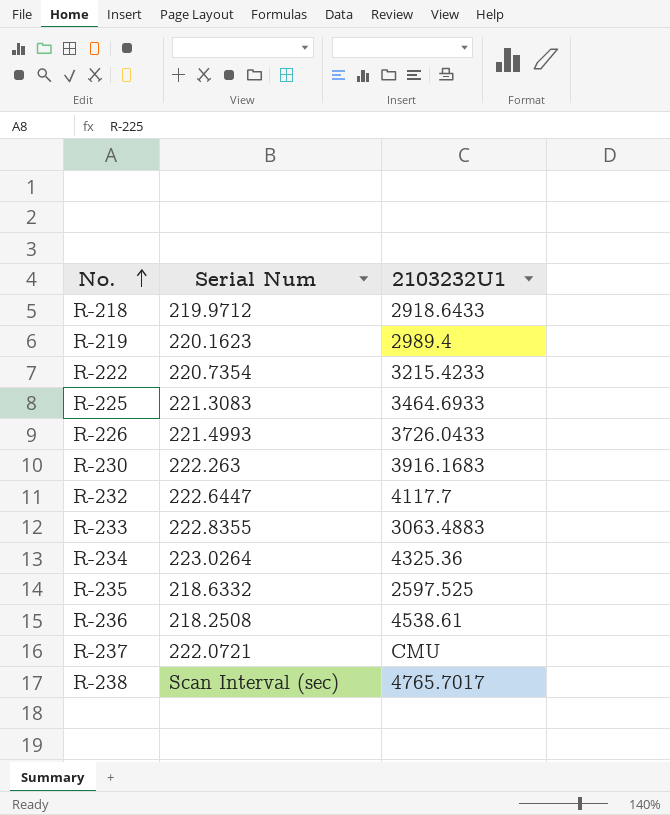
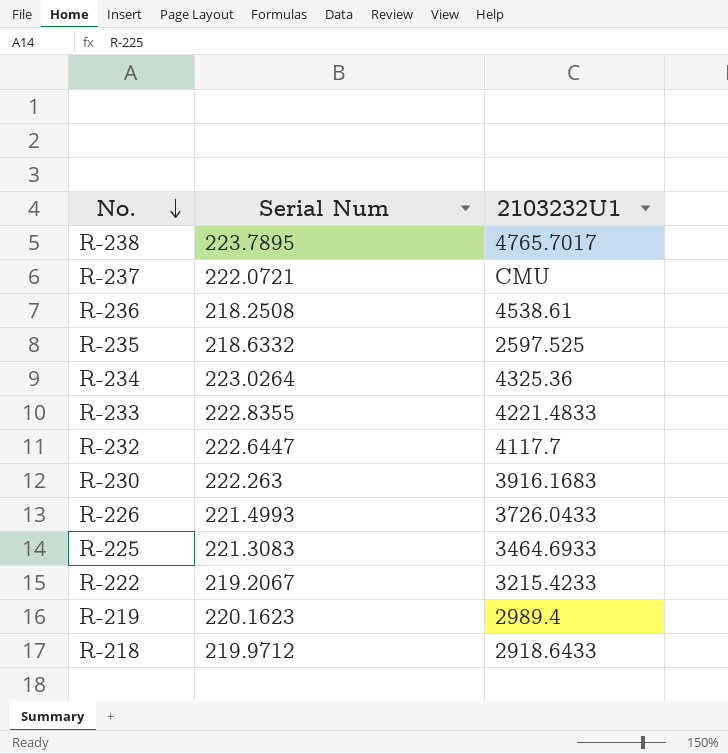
row order: No. ascending -> No. descending
R-238 | Serial Num: Scan Interval (sec) -> 223.7895
R-233 | 2103232U1: 3063.4883 -> 4221.4833
R-222 | Serial Num: 220.7354 -> 219.2067

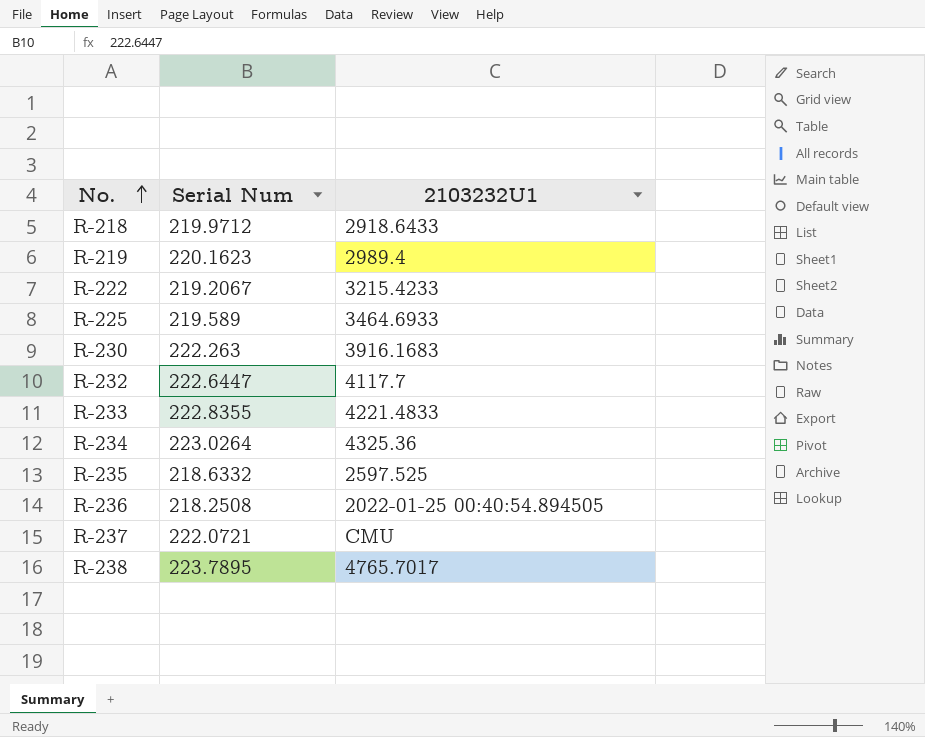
row order: No. descending -> No. ascending
row R-226: 221.4993 | 3726.0433 -> none
R-225 | Serial Num: 221.3083 -> 219.589
R-236 | 2103232U1: 4538.61 -> 2022-01-25 00:40:54.894505

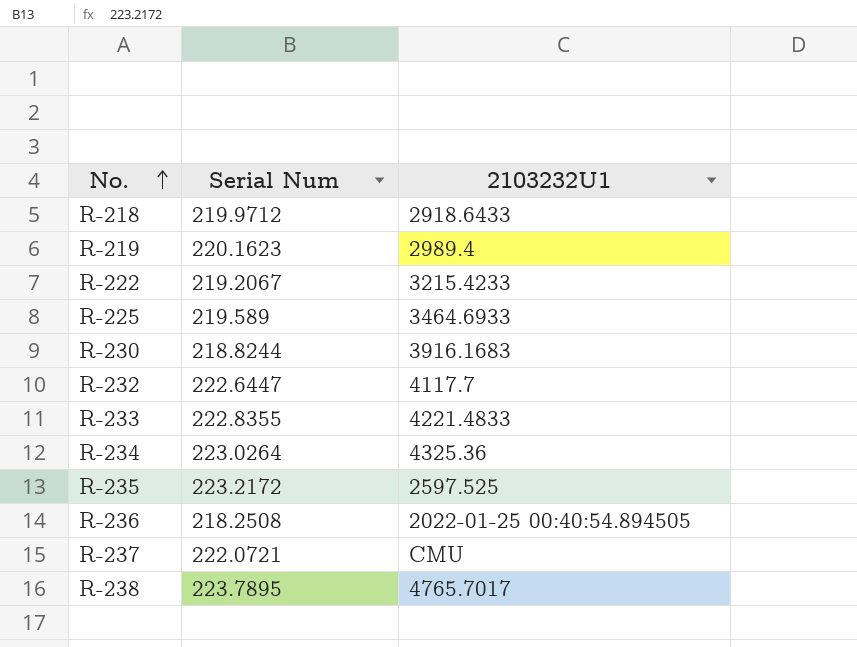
R-230 | Serial Num: 222.263 -> 218.8244
R-235 | Serial Num: 218.6332 -> 223.2172

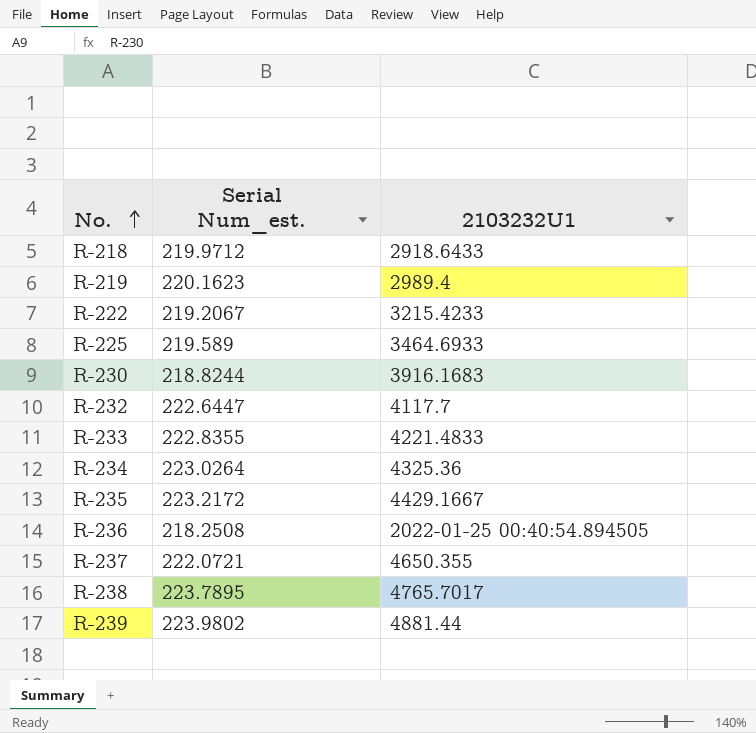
column name: Serial Num -> Serial Num_est.
R-235 | 2103232U1: 2597.525 -> 4429.1667
R-237 | 2103232U1: CMU -> 4650.355
row R-239: none -> 223.9802 | 4881.44

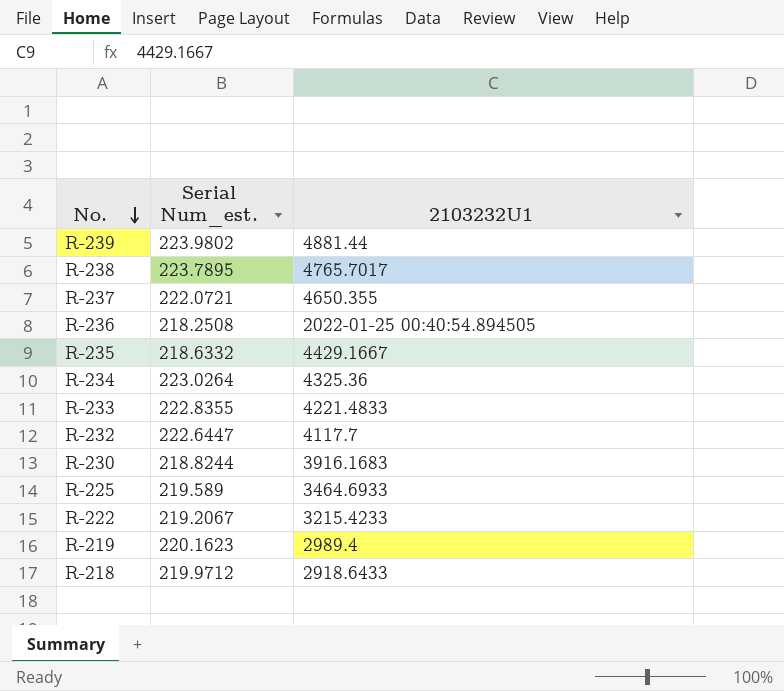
row order: No. ascending -> No. descending
R-235 | Serial Num_est.: 223.2172 -> 218.6332

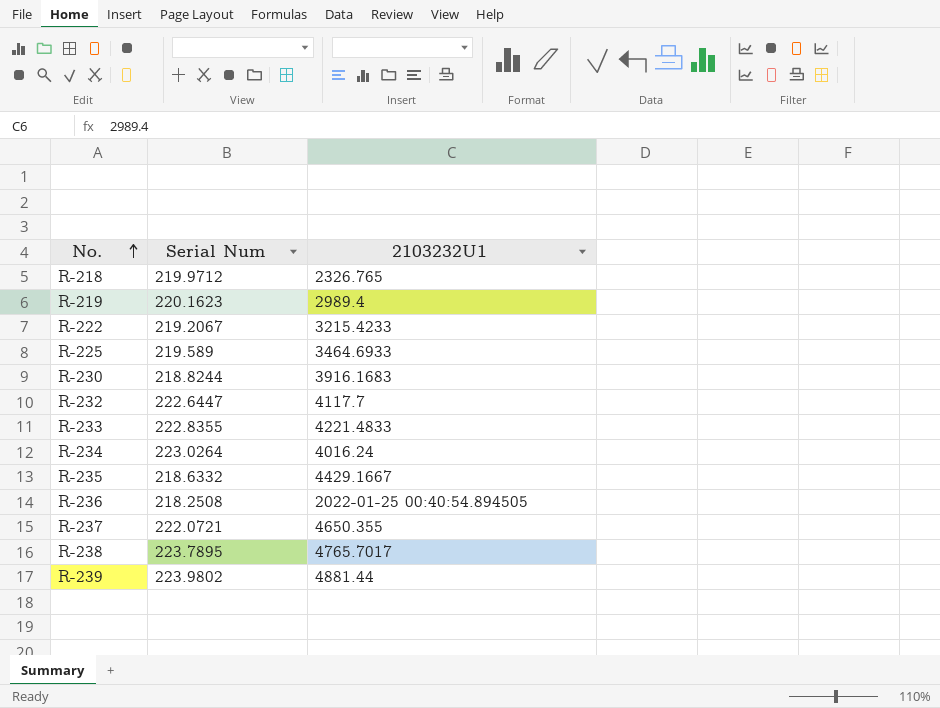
row order: No. descending -> No. ascending
column name: Serial Num_est. -> Serial Num
R-218 | 2103232U1: 2918.6433 -> 2326.765
R-234 | 2103232U1: 4325.36 -> 4016.24

